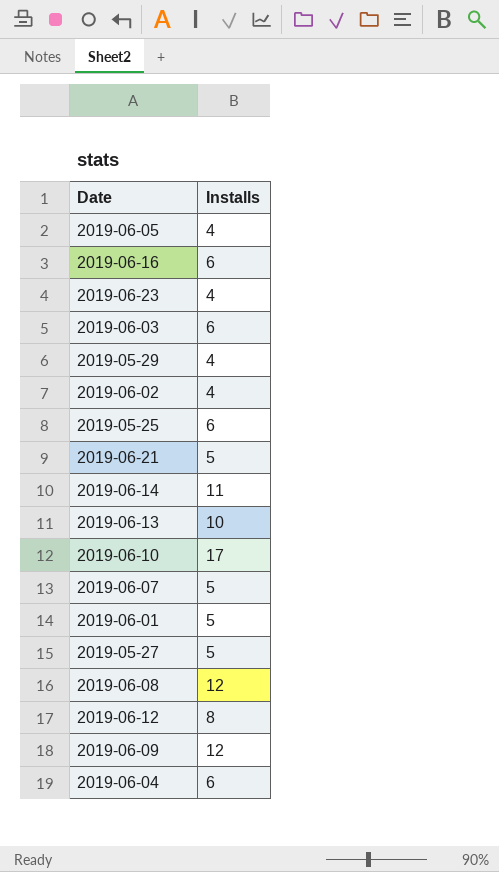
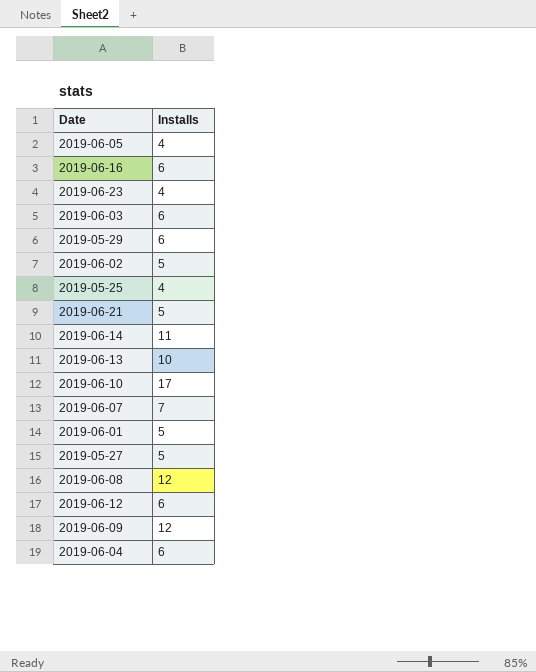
2019-05-29 | Installs: 4 -> 6
2019-06-02 | Installs: 4 -> 5
2019-05-25 | Installs: 6 -> 4
2019-06-07 | Installs: 5 -> 7
2019-06-12 | Installs: 8 -> 6

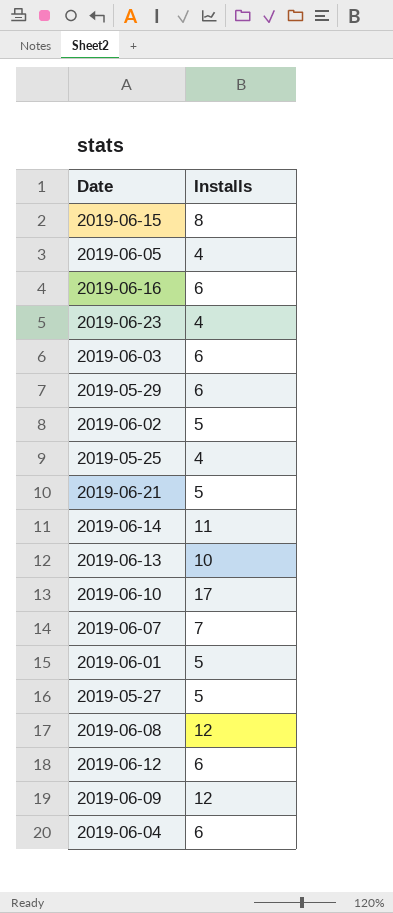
row 2019-06-15: none -> 8

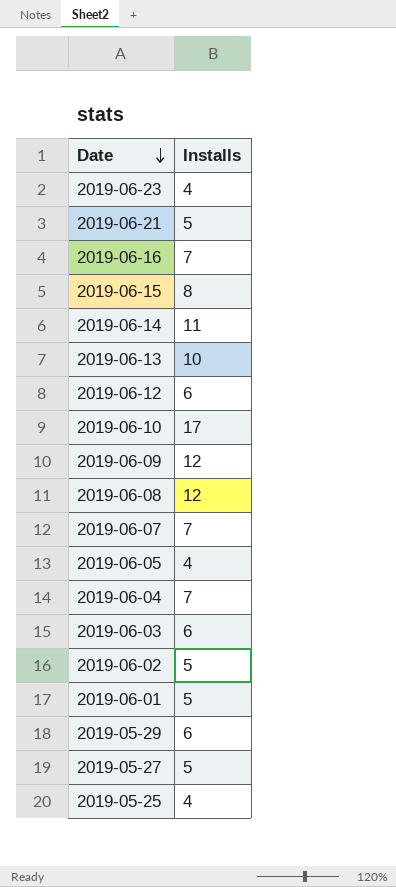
row order: none -> Date descending
2019-06-16 | Installs: 6 -> 7
2019-06-04 | Installs: 6 -> 7

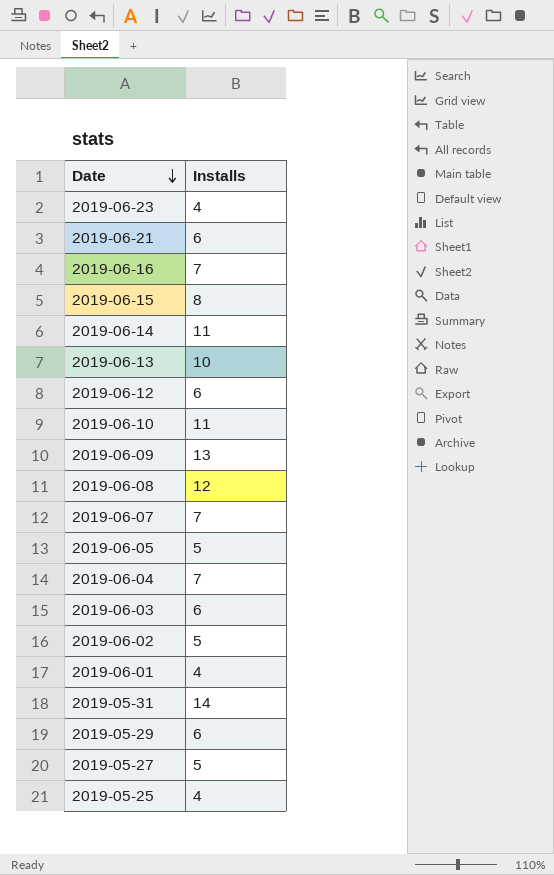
2019-06-21 | Installs: 5 -> 6
2019-06-10 | Installs: 17 -> 11
2019-06-09 | Installs: 12 -> 13
2019-06-05 | Installs: 4 -> 5
2019-06-01 | Installs: 5 -> 4
row 2019-05-31: none -> 14

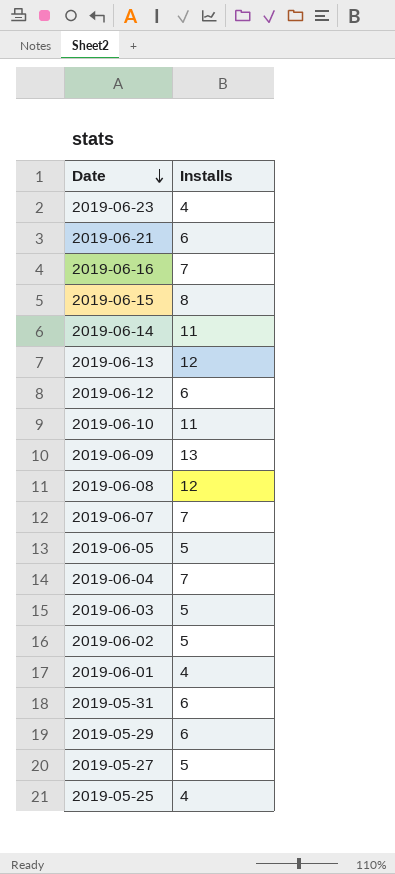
2019-06-13 | Installs: 10 -> 12
2019-06-03 | Installs: 6 -> 5
2019-05-31 | Installs: 14 -> 6

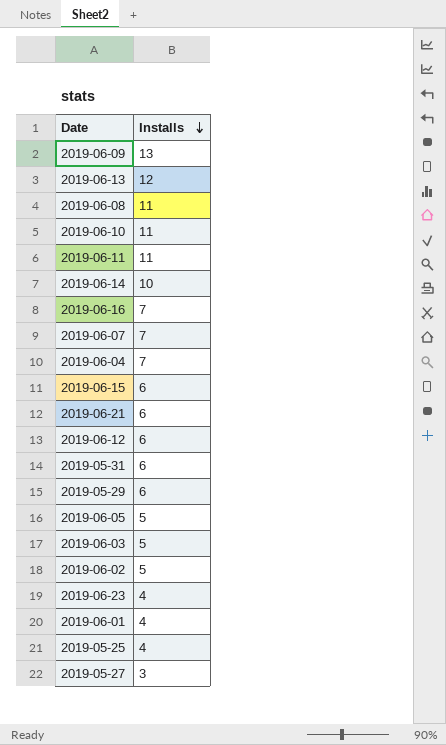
row order: Date descending -> Installs descending
2019-06-08 | Installs: 12 -> 11
row 2019-06-11: none -> 11
2019-06-14 | Installs: 11 -> 10
2019-06-15 | Installs: 8 -> 6
2019-05-27 | Installs: 5 -> 3

